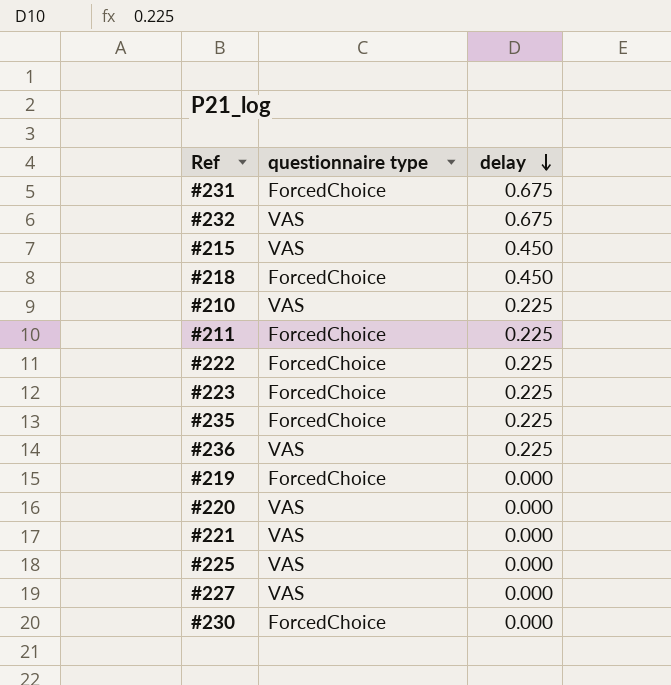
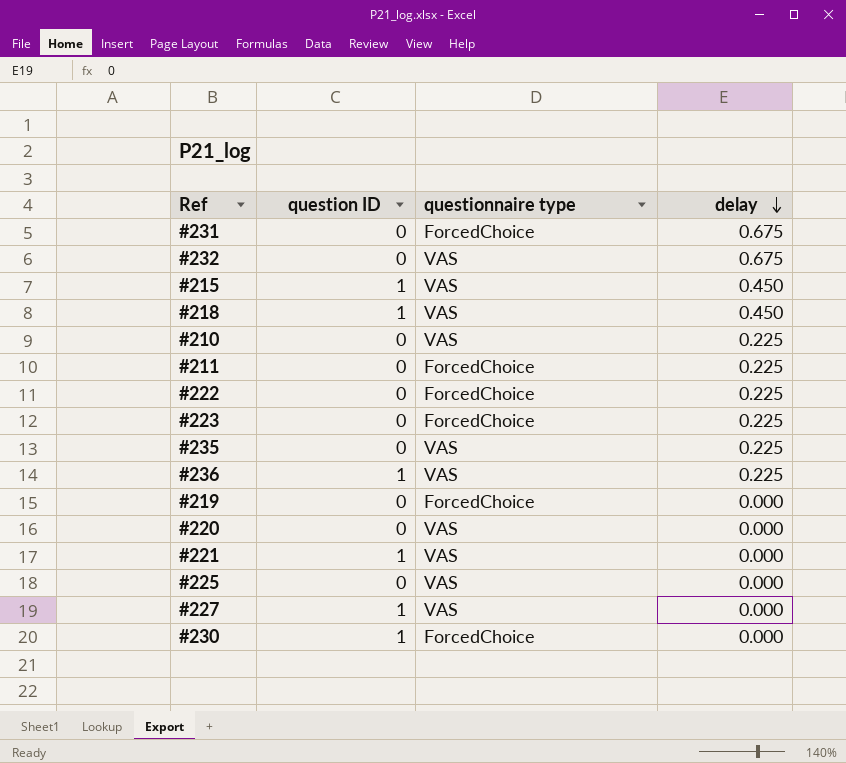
column question ID | position: none -> 2
#218 | questionnaire type: ForcedChoice -> VAS
#235 | questionnaire type: ForcedChoice -> VAS

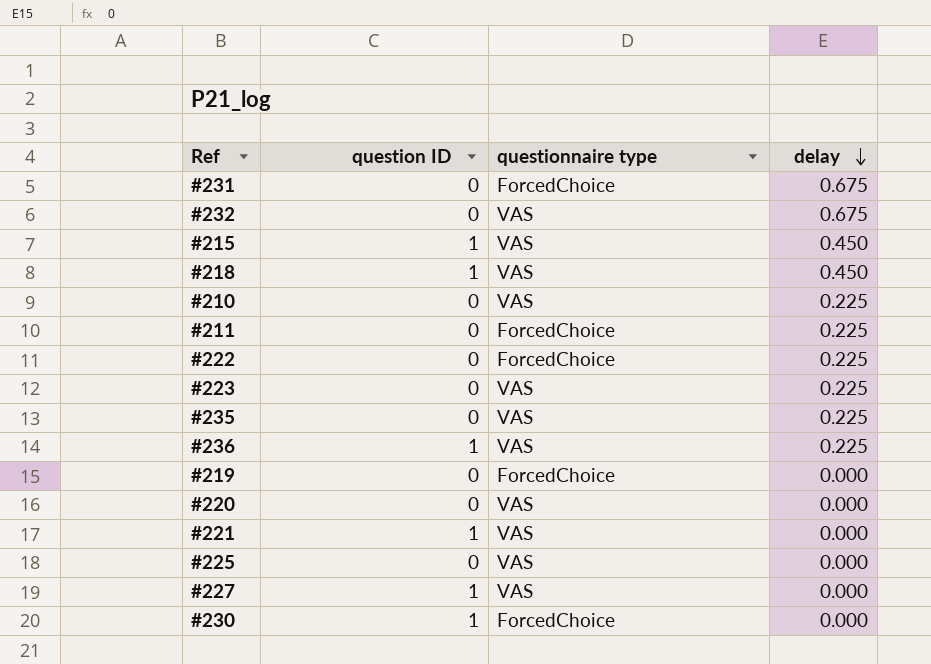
#223 | questionnaire type: ForcedChoice -> VAS

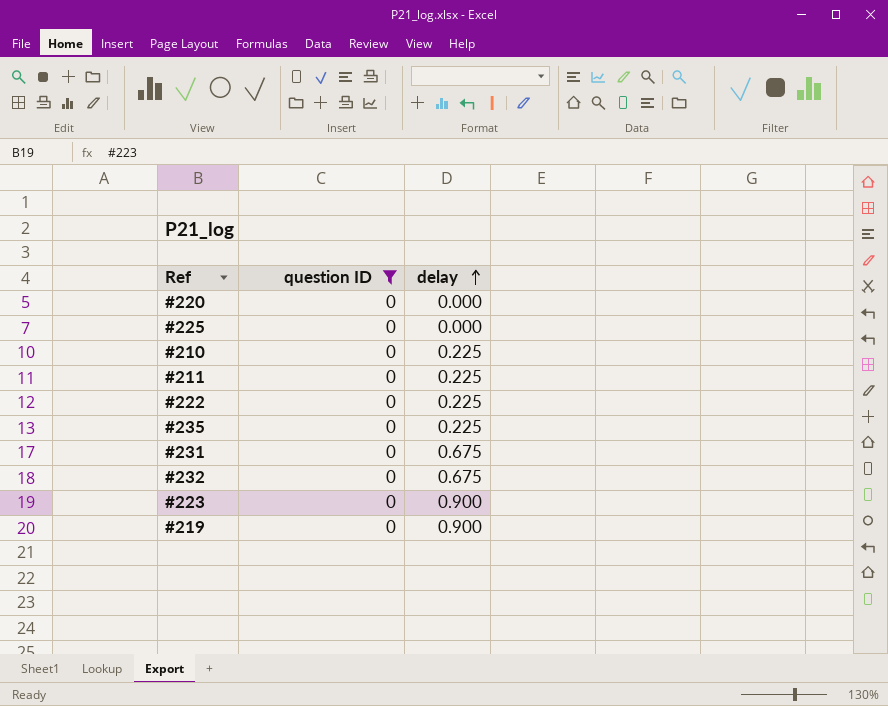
filter: none -> question ID = 0
row order: delay descending -> delay ascending
column questionnaire type | position: 3 -> none
#223 | delay: 0.225 -> 0.900
#219 | delay: 0.000 -> 0.900

